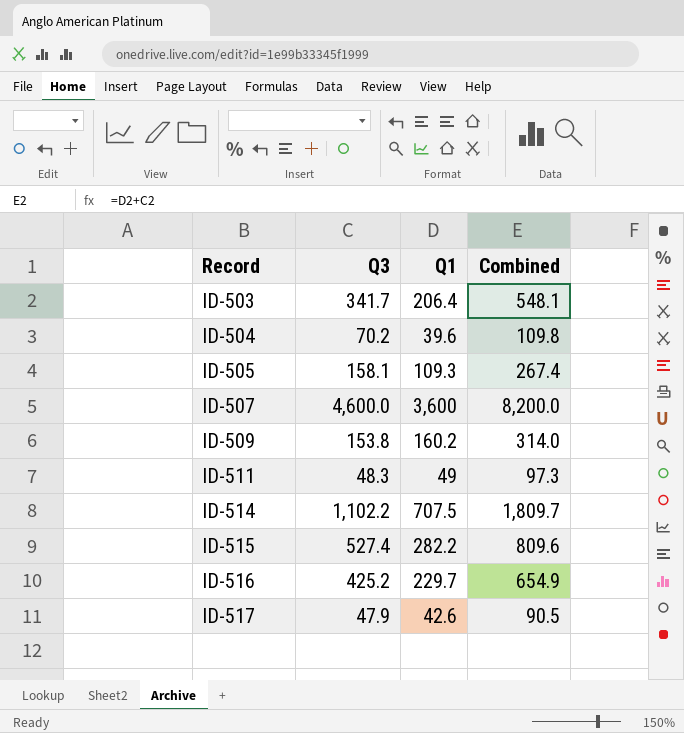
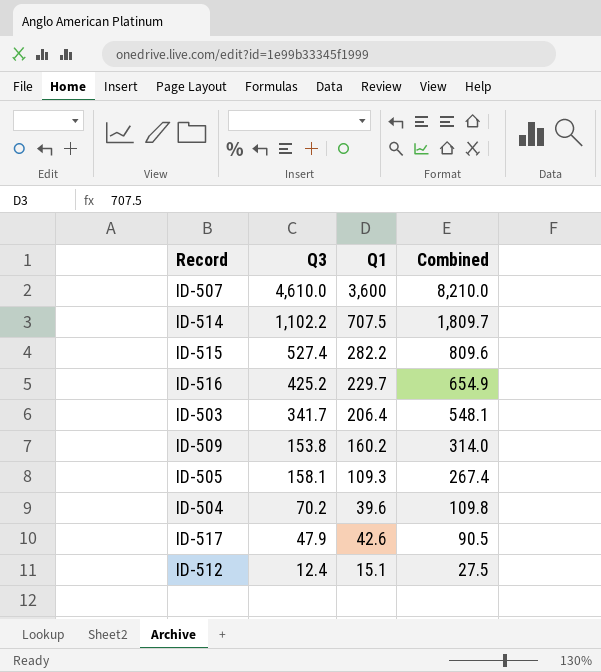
row order: Record ascending -> Combined descending
row ID-511: 48.3 | 49 | 97.3 -> none
ID-507 | Q3: 4,600.0 -> 4,610.0
ID-507 | Combined: 8,200.0 -> 8,210.0
row ID-512: none -> 12.4 | 15.1 | 27.5

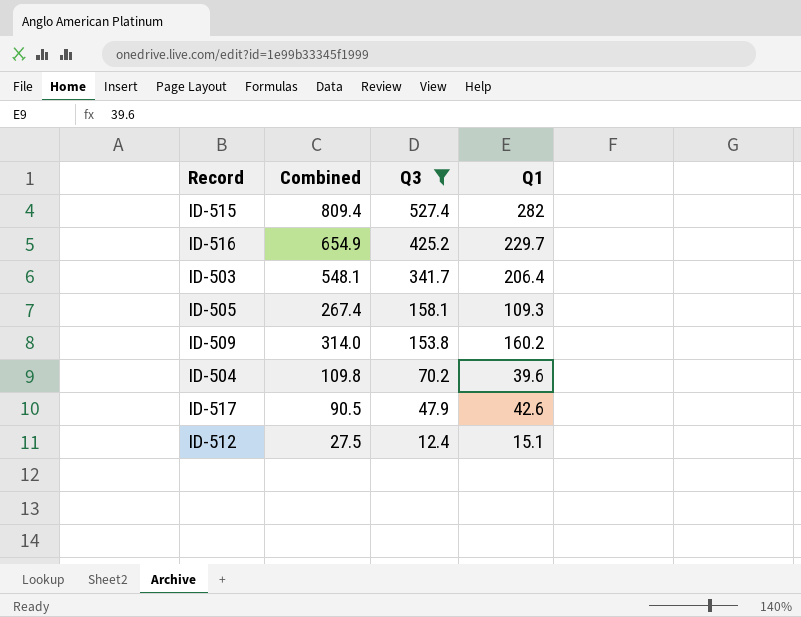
filter: none -> Q3 <= 527.4
row order: Combined descending -> Q3 descending
column Combined | position: 4 -> 2
ID-515 | Combined: 809.6 -> 809.4
ID-515 | Q1: 282.2 -> 282

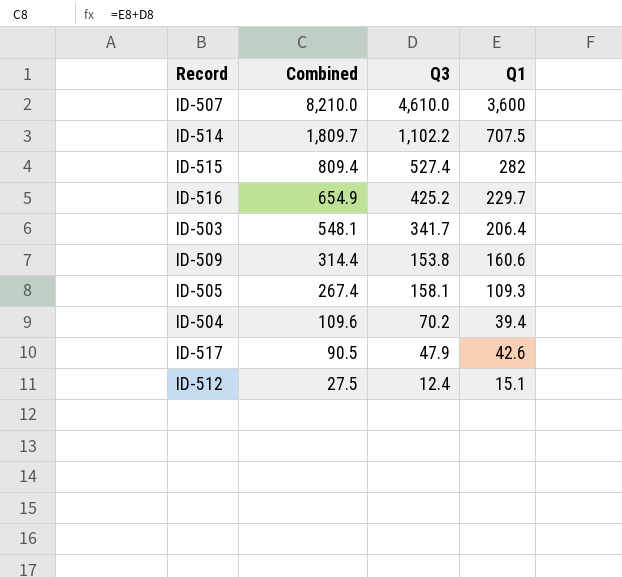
filter: Q3 <= 527.4 -> none
row order: Q3 descending -> Combined descending
ID-509 | Combined: 314.0 -> 314.4
ID-509 | Q1: 160.2 -> 160.6
ID-504 | Combined: 109.8 -> 109.6
ID-504 | Q1: 39.6 -> 39.4

